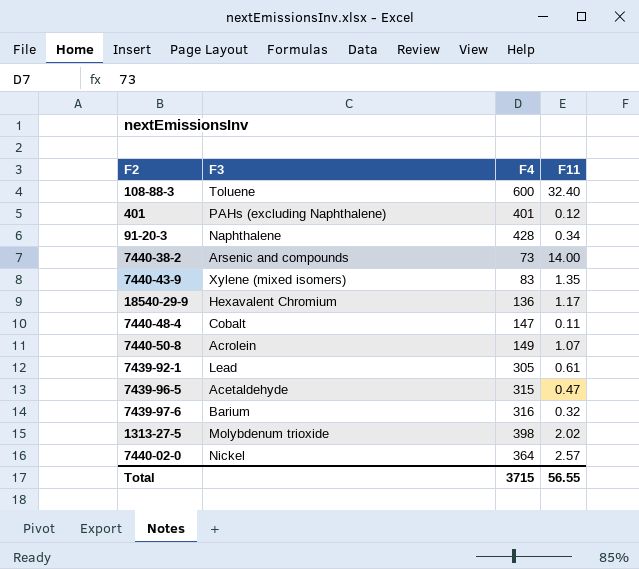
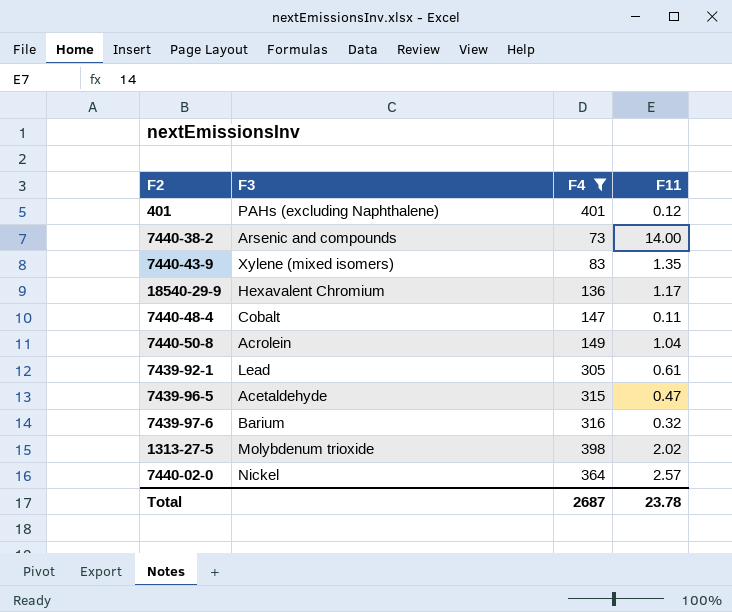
filter: none -> F4 <= 401
7440-50-8 | F11: 1.07 -> 1.04
Total | F4: 3715 -> 2687
Total | F11: 56.55 -> 23.78

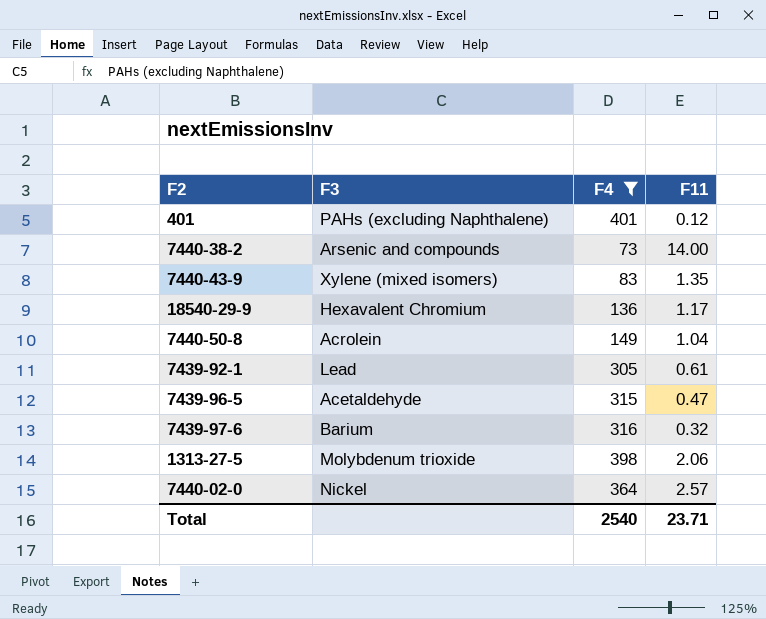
row 7440-48-4: Cobalt | 147 | 0.11 -> none
1313-27-5 | F11: 2.02 -> 2.06
Total | F4: 2687 -> 2540
Total | F11: 23.78 -> 23.71

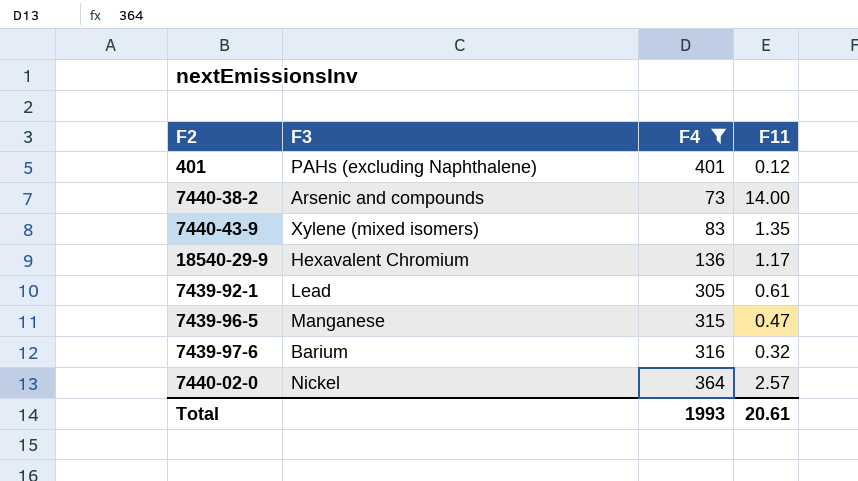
row 7440-50-8: Acrolein | 149 | 1.04 -> none
row 1313-27-5: Molybdenum trioxide | 398 | 2.06 -> none
7439-96-5 | F3: Acetaldehyde -> Manganese
Total | F4: 2540 -> 1993
Total | F11: 23.71 -> 20.61

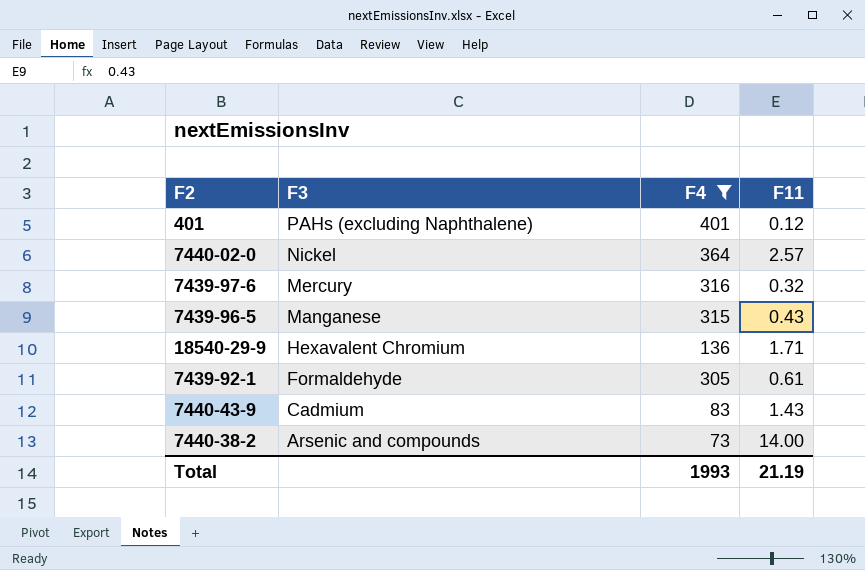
row order: none -> F3 descending
7439-97-6 | F3: Barium -> Mercury
7439-96-5 | F11: 0.47 -> 0.43
18540-29-9 | F11: 1.17 -> 1.71
7439-92-1 | F3: Lead -> Formaldehyde
7440-43-9 | F3: Xylene (mixed isomers) -> Cadmium
7440-43-9 | F11: 1.35 -> 1.43
Total | F11: 20.61 -> 21.19

